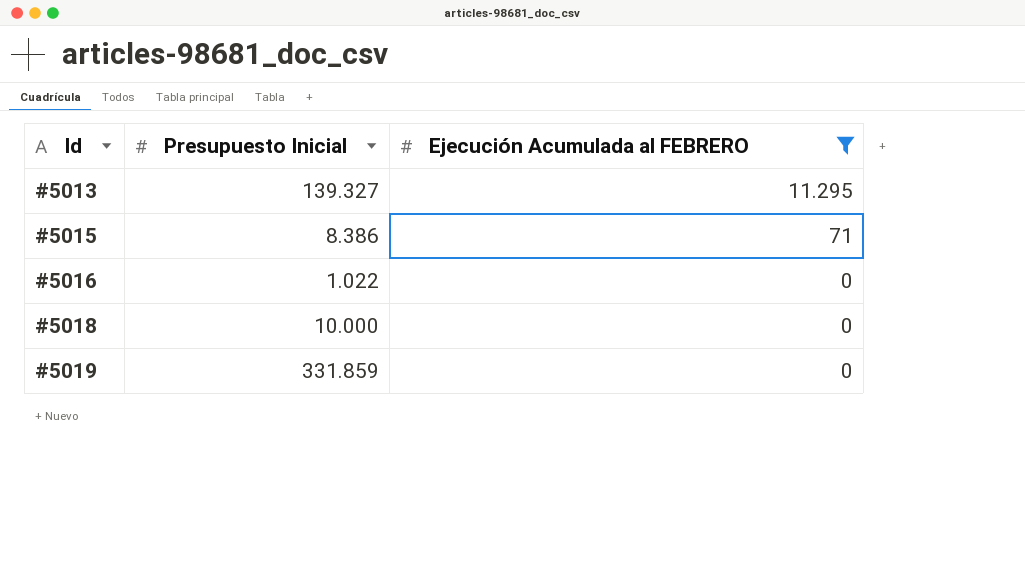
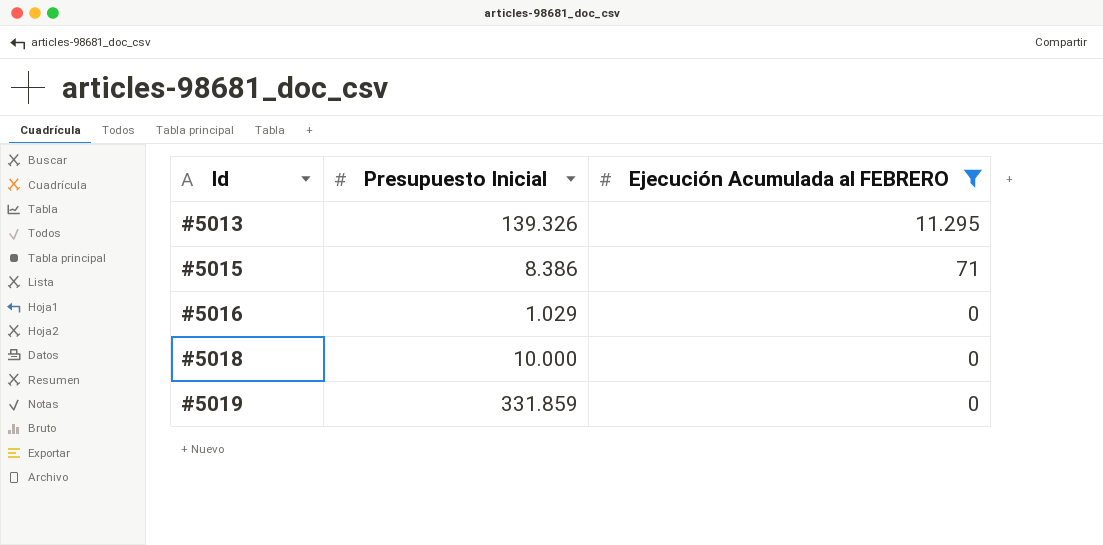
#5013 | Presupuesto Inicial: 139.327 -> 139.326
#5016 | Presupuesto Inicial: 1.022 -> 1.029

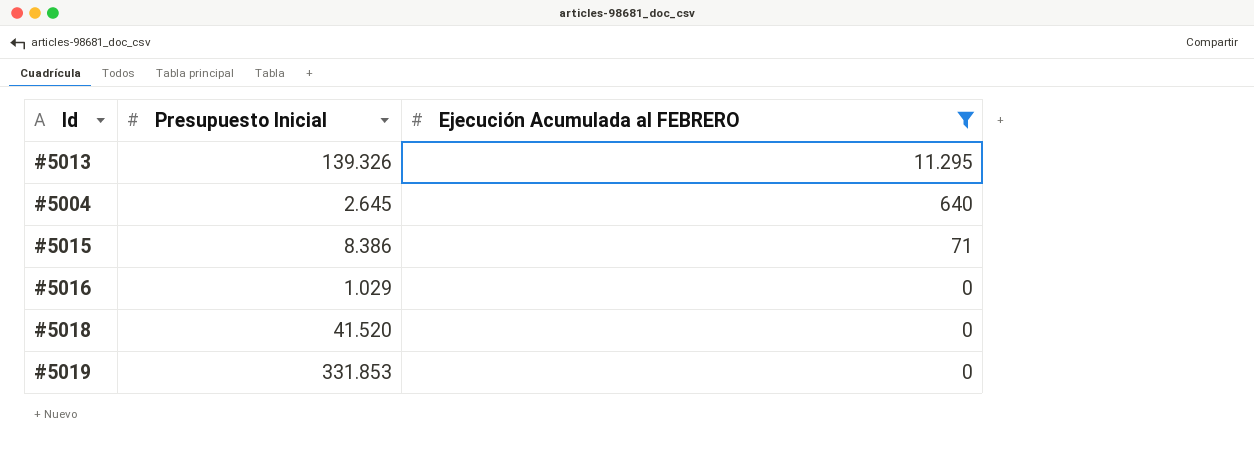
row #5004: none -> 2.645 | 640
#5018 | Presupuesto Inicial: 10.000 -> 41.520
#5019 | Presupuesto Inicial: 331.859 -> 331.853

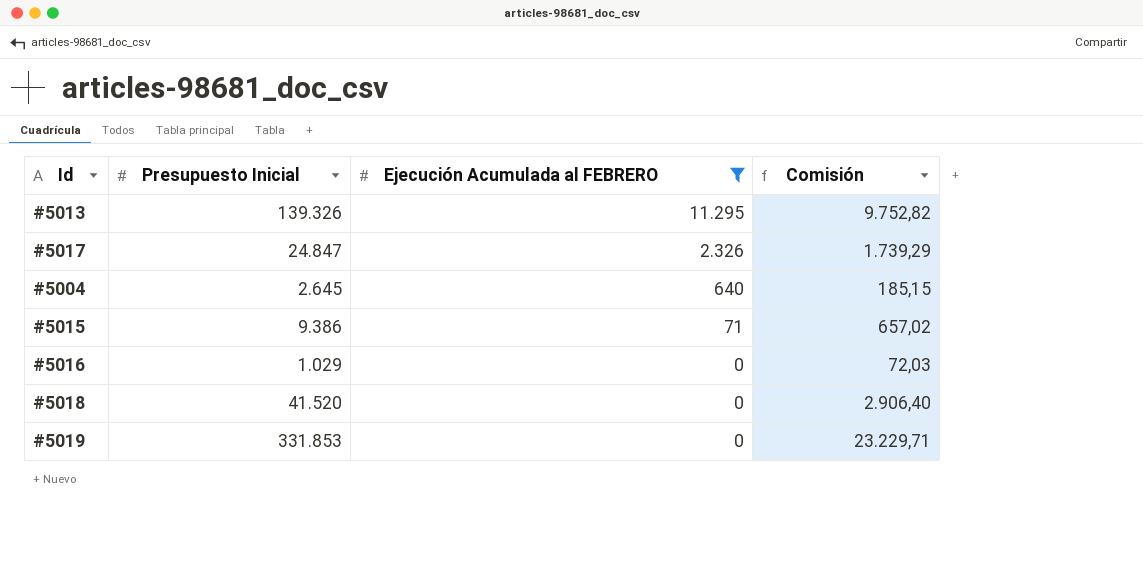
column Comisión | formula: none -> [Presupuesto Inicial] * 0,07
row #5017: none -> 24.847 | 2.326 | 1.739,29
#5015 | Presupuesto Inicial: 8.386 -> 9.386

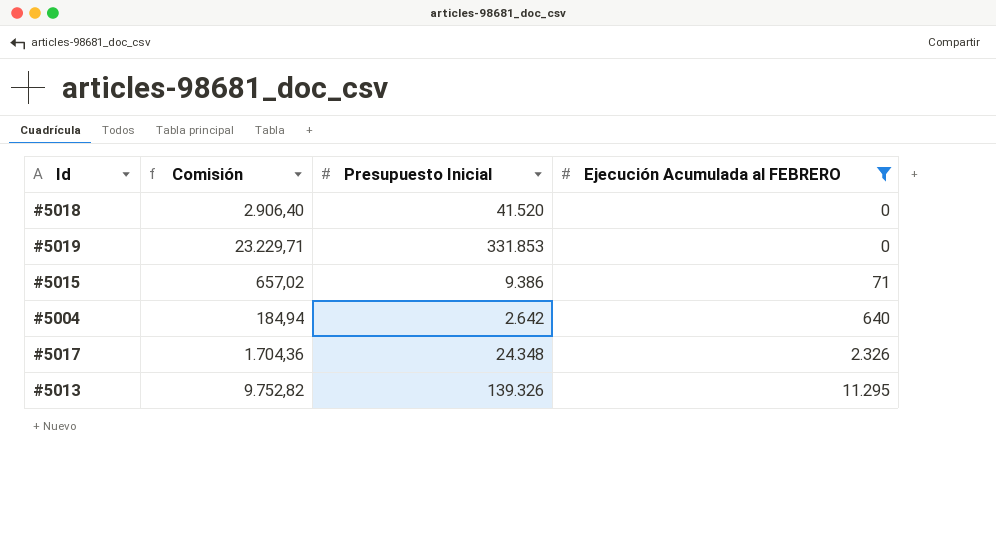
row order: Ejecución Acumulada al FEBRERO descending -> Ejecución Acumulada al FEBRERO ascending
column Comisión | position: 4 -> 2
row #5016: 1.029 | 0 | 72,03 -> none
#5004 | Comisión: 185,15 -> 184,94
#5004 | Presupuesto Inicial: 2.645 -> 2.642
#5017 | Comisión: 1.739,29 -> 1.704,36
#5017 | Presupuesto Inicial: 24.847 -> 24.348

